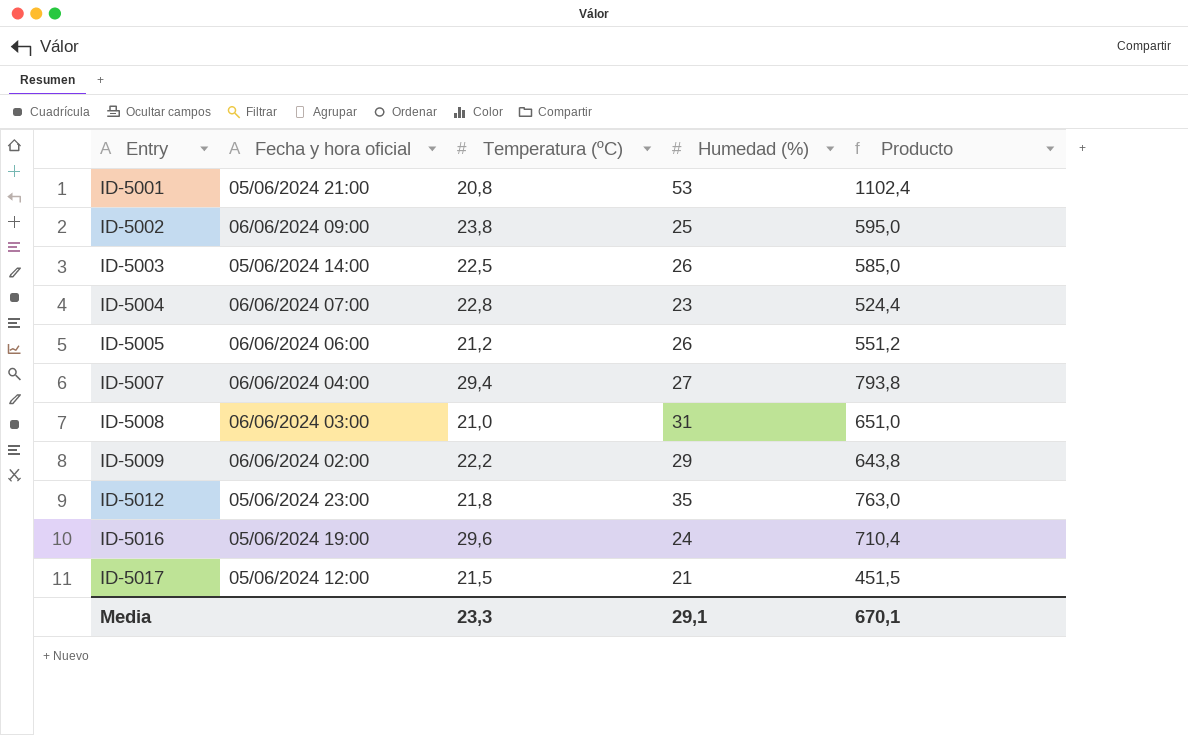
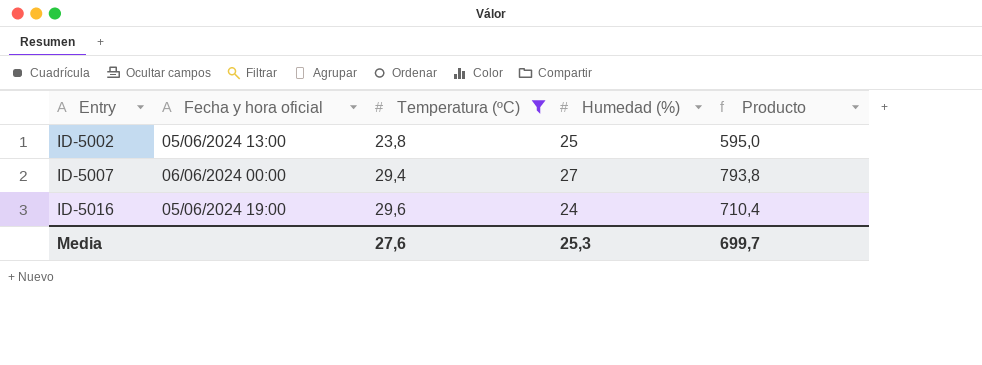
filter: none -> Temperatura (ºC) >= 23,8
ID-5002 | Fecha y hora oficial: 06/06/2024 09:00 -> 05/06/2024 13:00
ID-5007 | Fecha y hora oficial: 06/06/2024 04:00 -> 06/06/2024 00:00
Media | Temperatura (ºC): 23,3 -> 27,6
Media | Humedad (%): 29,1 -> 25,3
Media | Producto: 670,1 -> 699,7

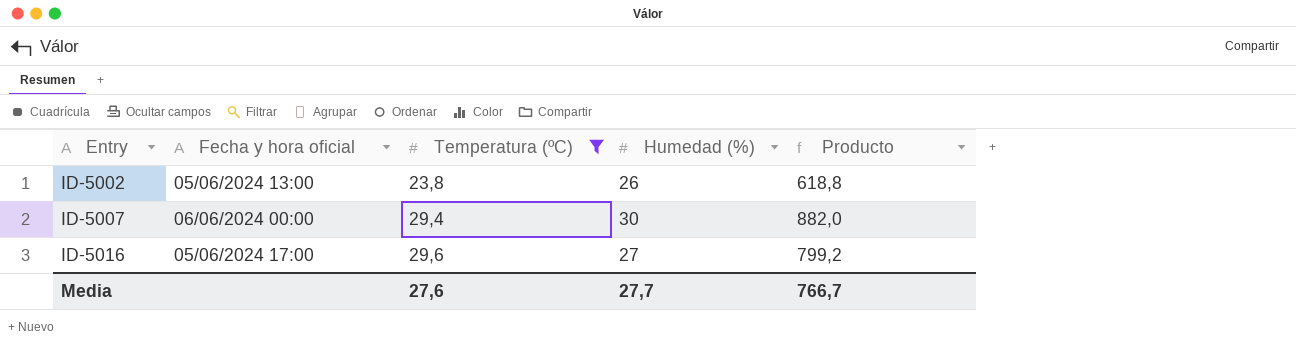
ID-5002 | Humedad (%): 25 -> 26
ID-5002 | Producto: 595,0 -> 618,8
ID-5007 | Humedad (%): 27 -> 30
ID-5007 | Producto: 793,8 -> 882,0
ID-5016 | Fecha y hora oficial: 05/06/2024 19:00 -> 05/06/2024 17:00
ID-5016 | Humedad (%): 24 -> 27
ID-5016 | Producto: 710,4 -> 799,2
Media | Humedad (%): 25,3 -> 27,7
Media | Producto: 699,7 -> 766,7

